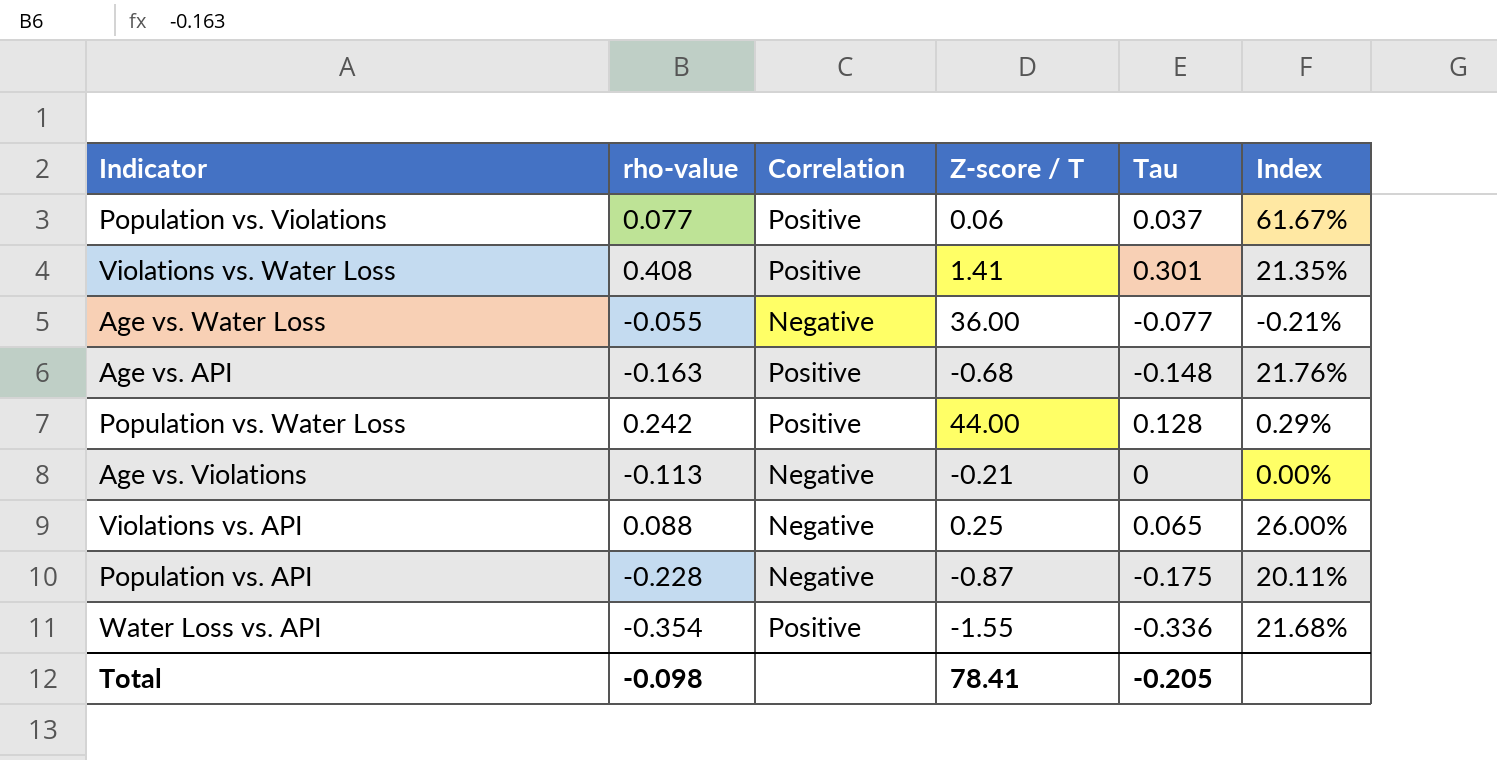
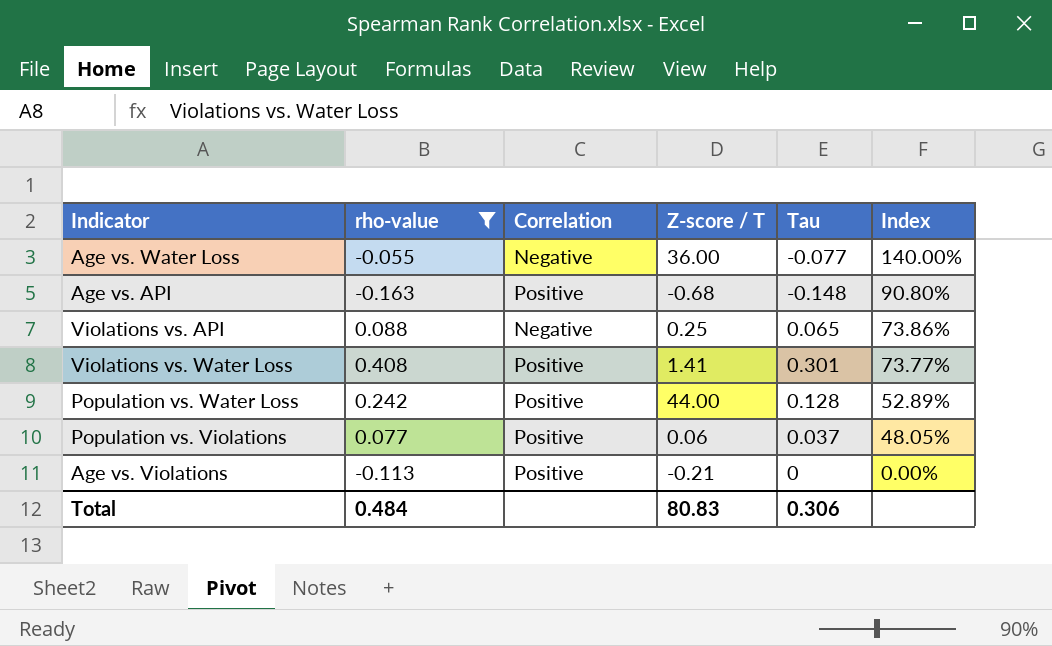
filter: none -> rho-value >= -0.163
row order: none -> Index descending
column Index | formula: [Tau] / [Z-score / T] -> [Tau] / [rho-value]
Age vs. Violations | Correlation: Negative -> Positive
Total | rho-value: -0.098 -> 0.484
Total | Z-score / T: 78.41 -> 80.83
Total | Tau: -0.205 -> 0.306

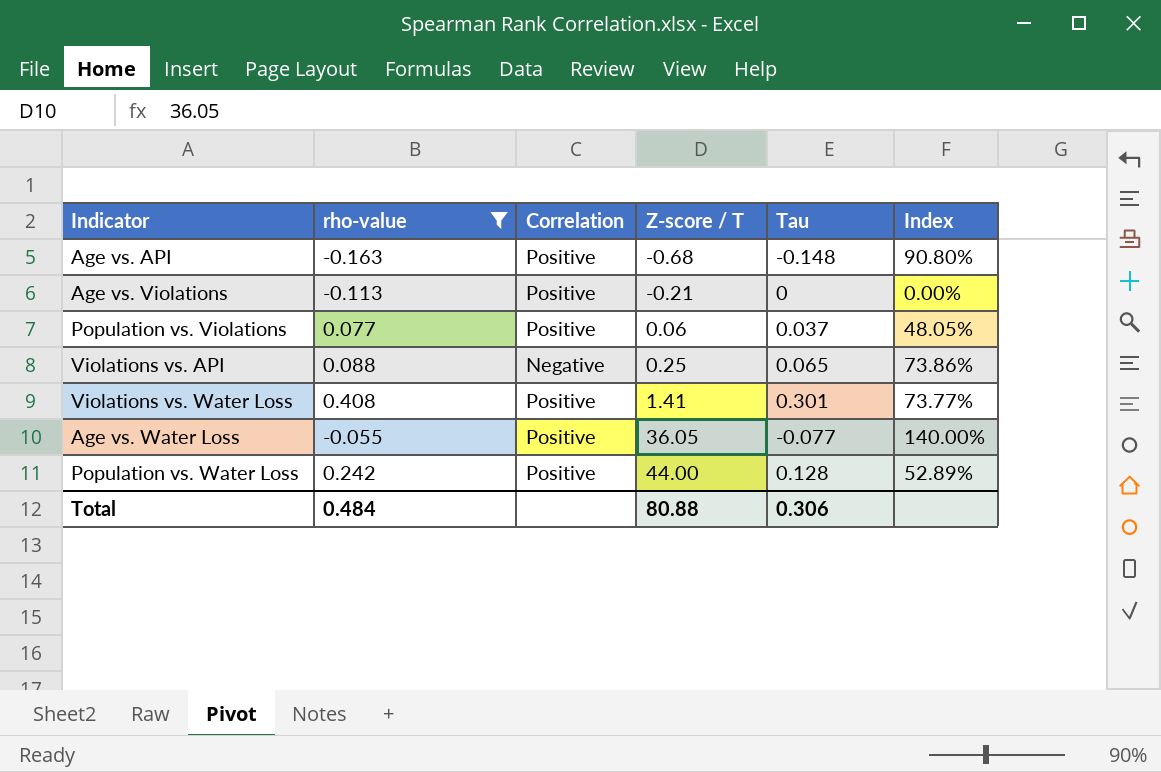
row order: Index descending -> Z-score / T ascending
Age vs. Water Loss | Correlation: Negative -> Positive
Age vs. Water Loss | Z-score / T: 36.00 -> 36.05
Total | Z-score / T: 80.83 -> 80.88

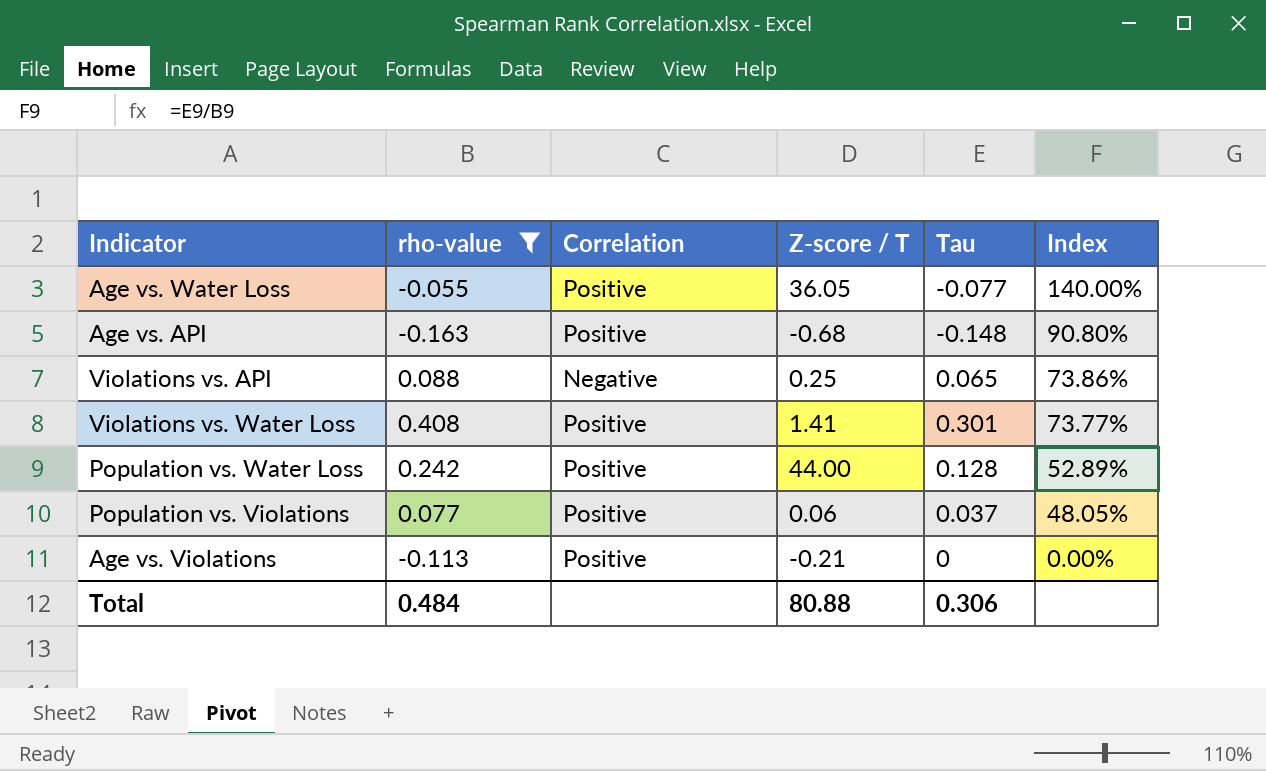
row order: Z-score / T ascending -> Index descending

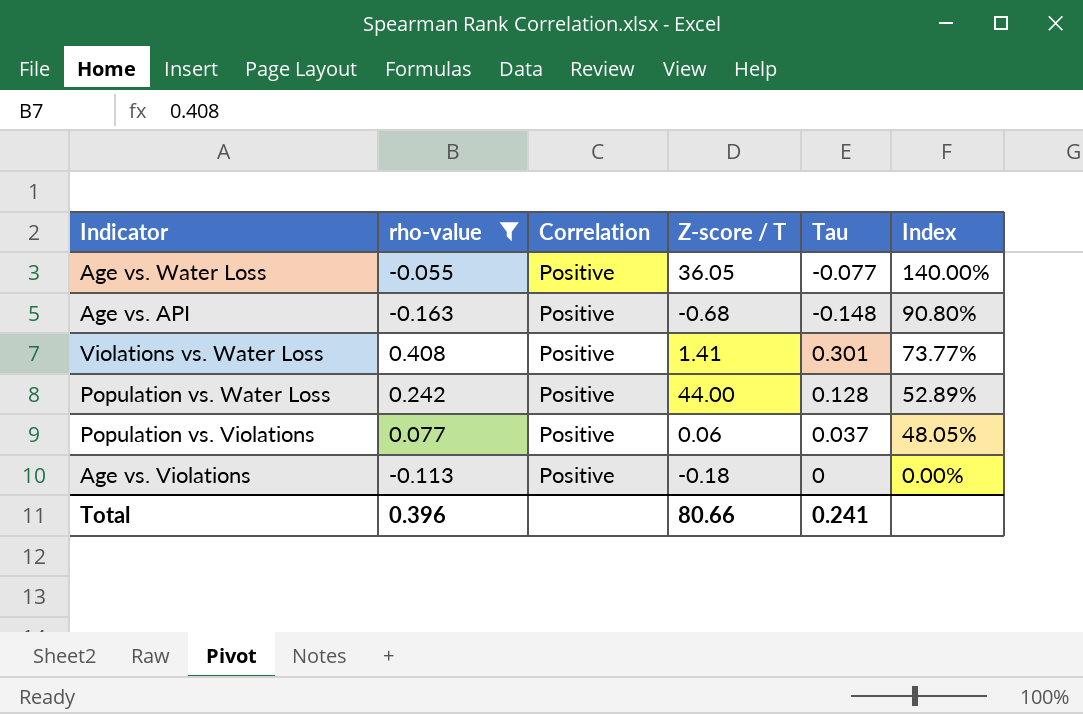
row Violations vs. API: 0.088 | Negative | 0.25 | 0.065 | 73.86% -> none
Age vs. Violations | Z-score / T: -0.21 -> -0.18
Total | rho-value: 0.484 -> 0.396
Total | Z-score / T: 80.88 -> 80.66
Total | Tau: 0.306 -> 0.241

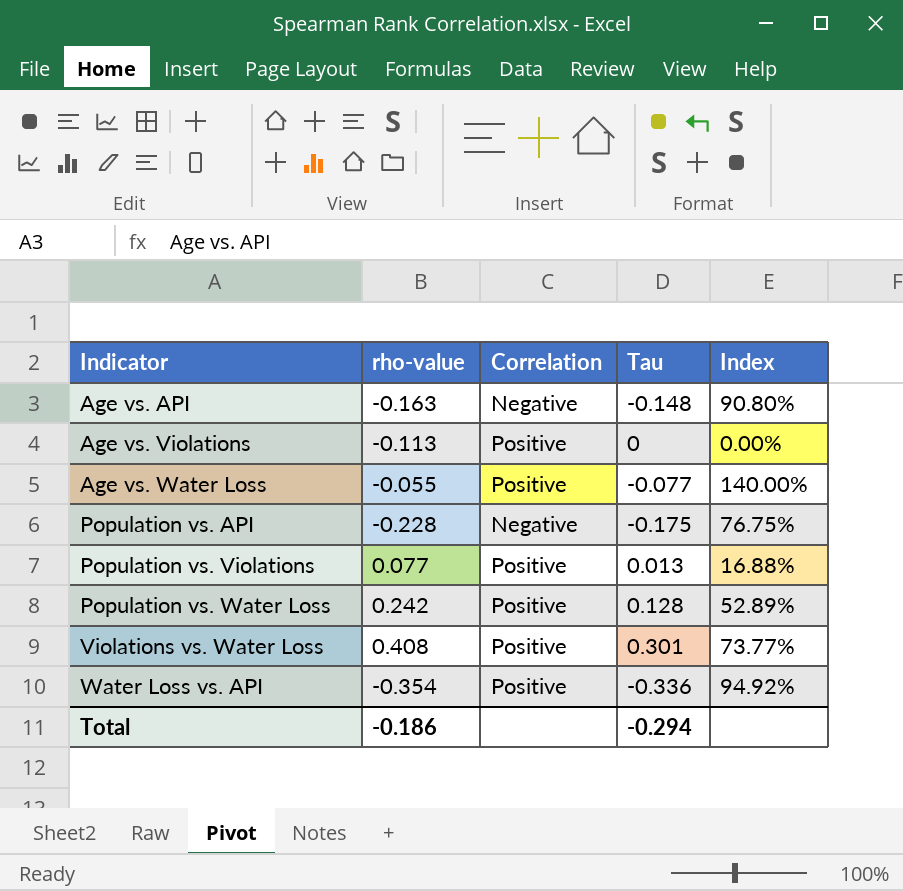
filter: rho-value >= -0.163 -> none
row order: Index descending -> Indicator ascending
column Z-score / T | position: 4 -> none
Age vs. API | Correlation: Positive -> Negative
Population vs. Violations | Tau: 0.037 -> 0.013
Population vs. Violations | Index: 48.05% -> 16.88%
Total | rho-value: 0.396 -> -0.186
Total | Tau: 0.241 -> -0.294

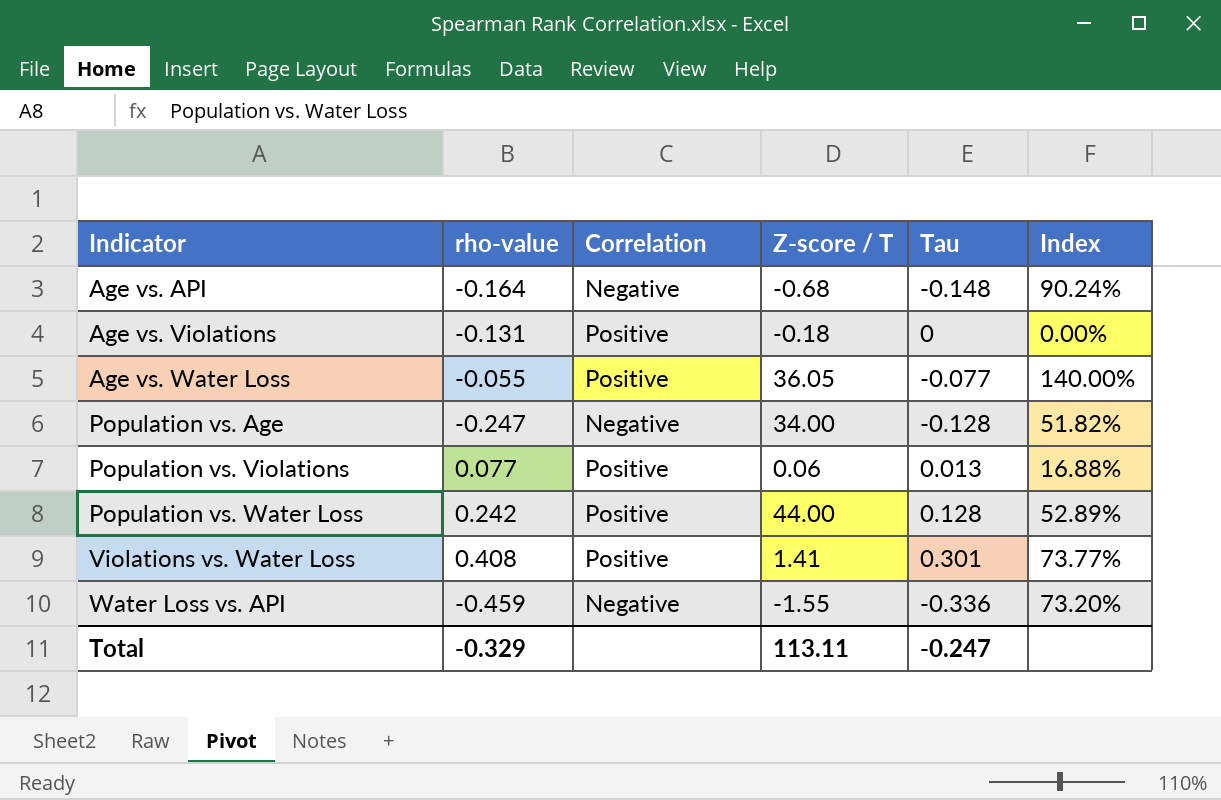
column Z-score / T | position: none -> 4
row Population vs. API: -0.228 | Negative | -0.175 | 76.75% -> none
Age vs. API | rho-value: -0.163 -> -0.164
Age vs. API | Index: 90.80% -> 90.24%
Age vs. Violations | rho-value: -0.113 -> -0.131
row Population vs. Age: none -> -0.247 | Negative | 34.00 | -0.128 | 51.82%
Water Loss vs. API | rho-value: -0.354 -> -0.459
Water Loss vs. API | Correlation: Positive -> Negative
Water Loss vs. API | Index: 94.92% -> 73.20%
Total | rho-value: -0.186 -> -0.329
Total | Tau: -0.294 -> -0.247

